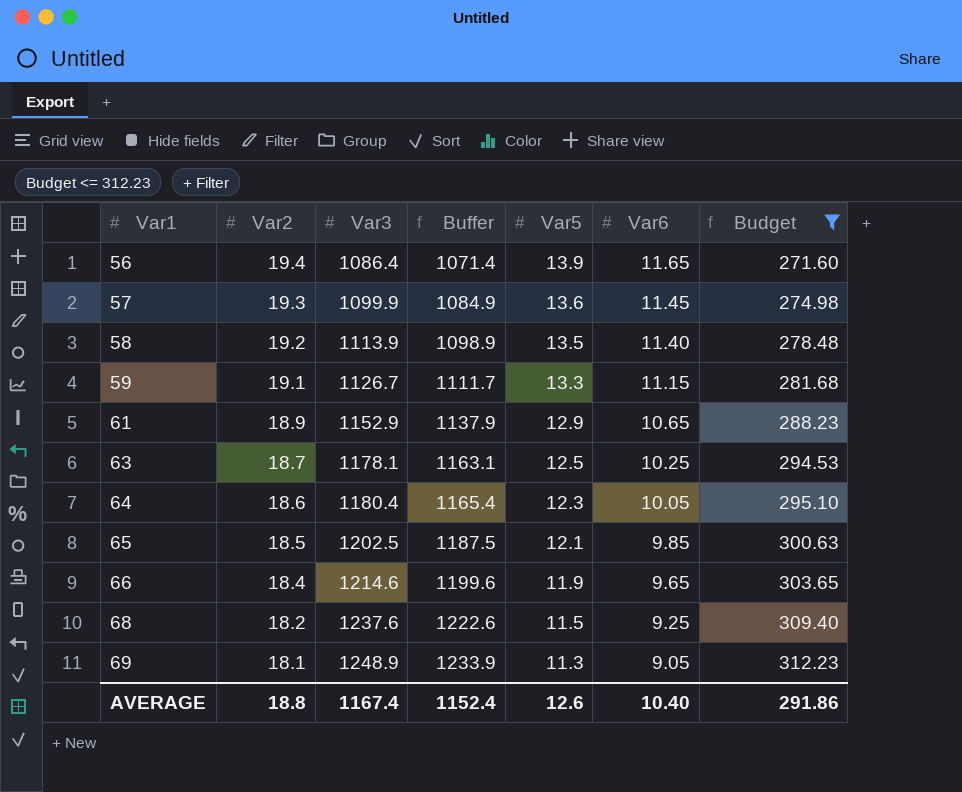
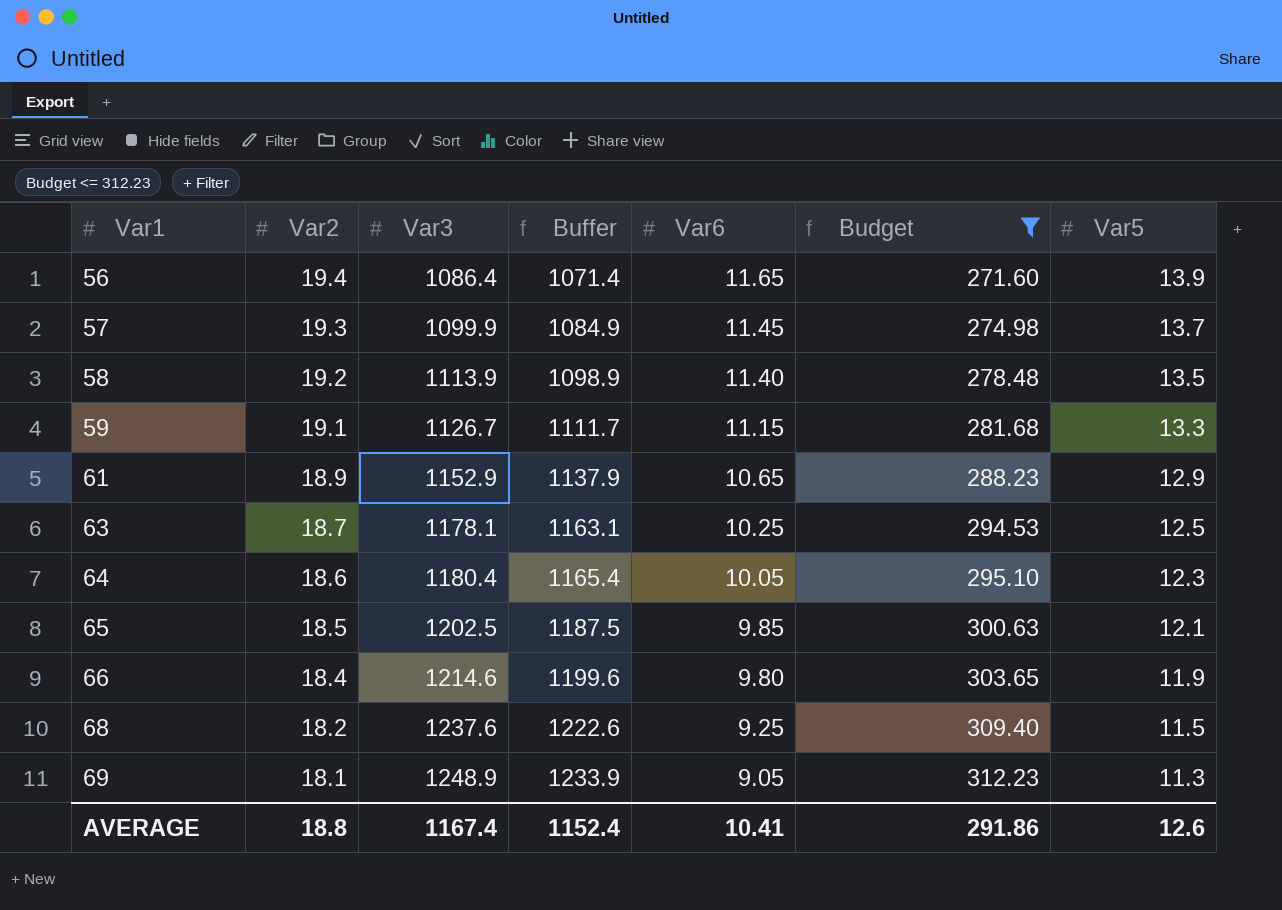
column Var5 | position: 5 -> 7
57 | Var5: 13.6 -> 13.7
66 | Var6: 9.65 -> 9.80
AVERAGE | Var6: 10.40 -> 10.41

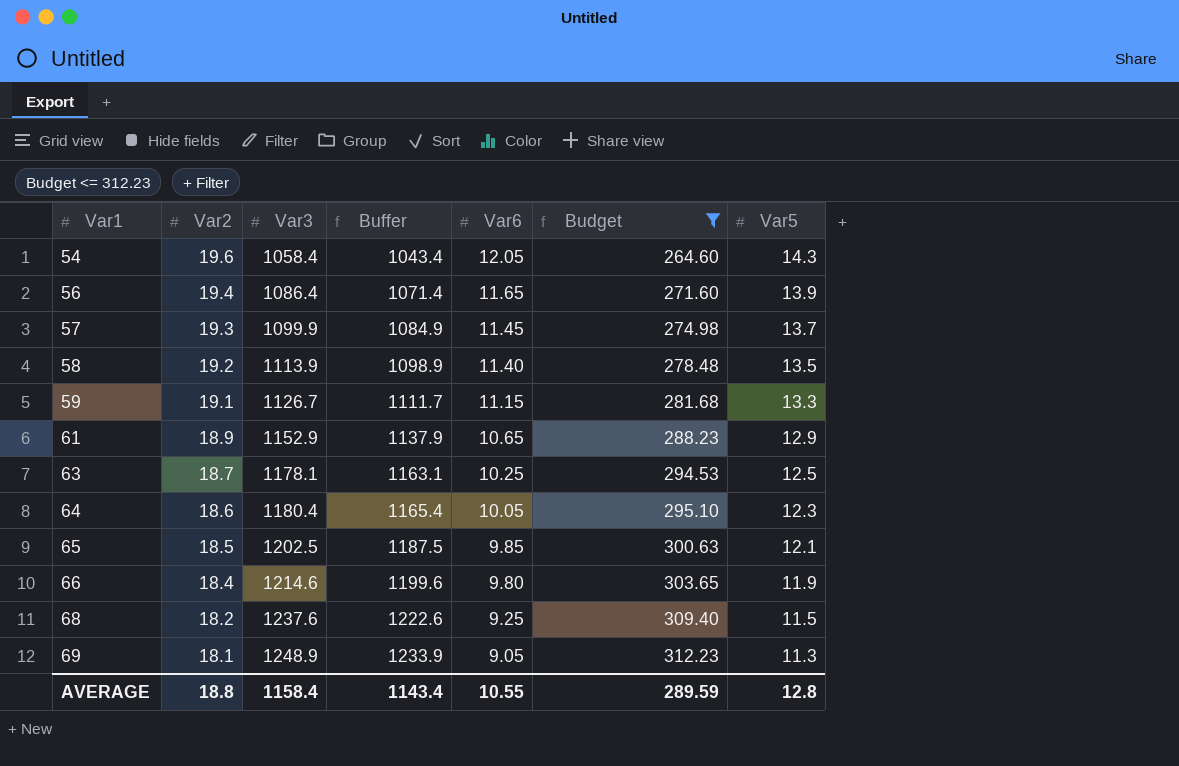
row 54: none -> 19.6 | 1058.4 | 1043.4 | 12.05 | 264.60 | 14.3
AVERAGE | Var3: 1167.4 -> 1158.4
AVERAGE | Buffer: 1152.4 -> 1143.4
AVERAGE | Var6: 10.41 -> 10.55
AVERAGE | Budget: 291.86 -> 289.59
AVERAGE | Var5: 12.6 -> 12.8

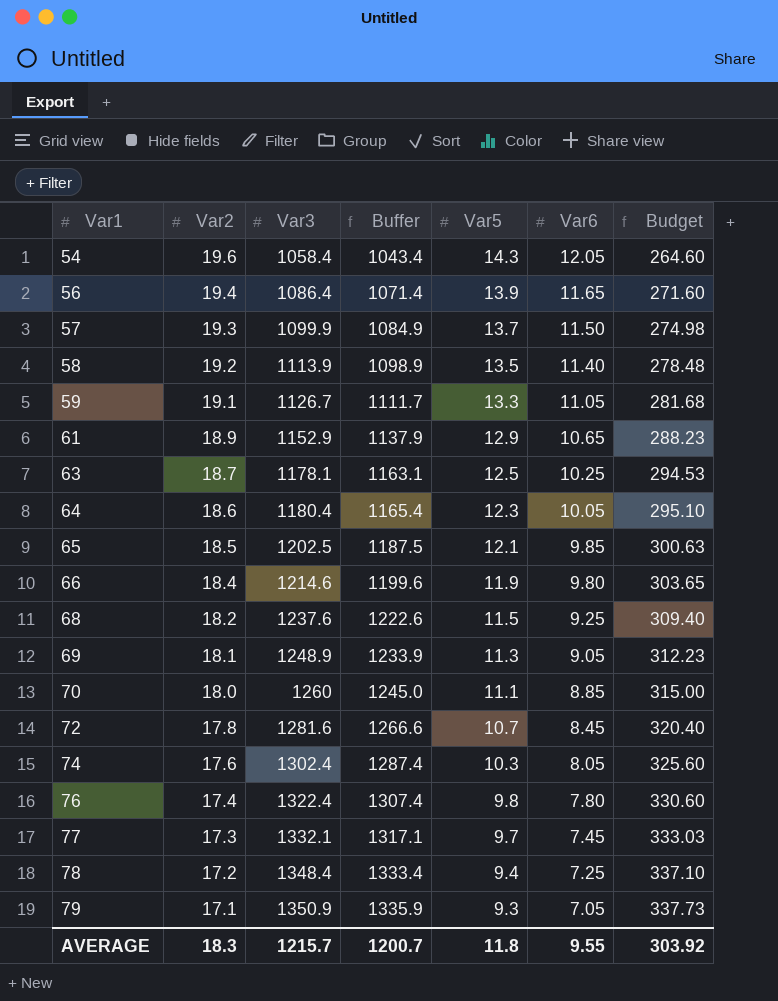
filter: Budget <= 312.23 -> none
column Var5 | position: 7 -> 5
57 | Var6: 11.45 -> 11.50
59 | Var6: 11.15 -> 11.05
AVERAGE | Var2: 18.8 -> 18.3
AVERAGE | Var3: 1158.4 -> 1215.7
AVERAGE | Buffer: 1143.4 -> 1200.7
AVERAGE | Var5: 12.8 -> 11.8
AVERAGE | Var6: 10.55 -> 9.55
AVERAGE | Budget: 289.59 -> 303.92

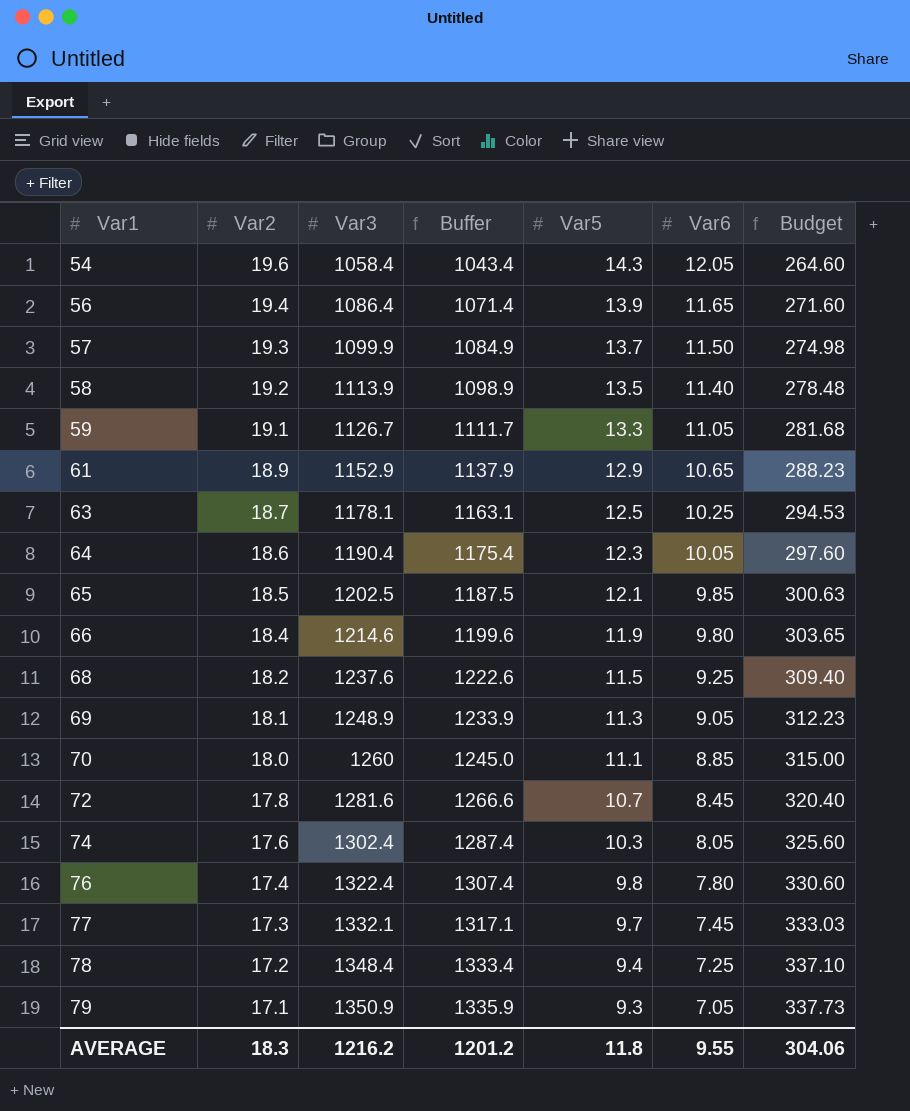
64 | Var3: 1180.4 -> 1190.4
64 | Buffer: 1165.4 -> 1175.4
64 | Budget: 295.10 -> 297.60
AVERAGE | Var3: 1215.7 -> 1216.2
AVERAGE | Buffer: 1200.7 -> 1201.2
AVERAGE | Budget: 303.92 -> 304.06

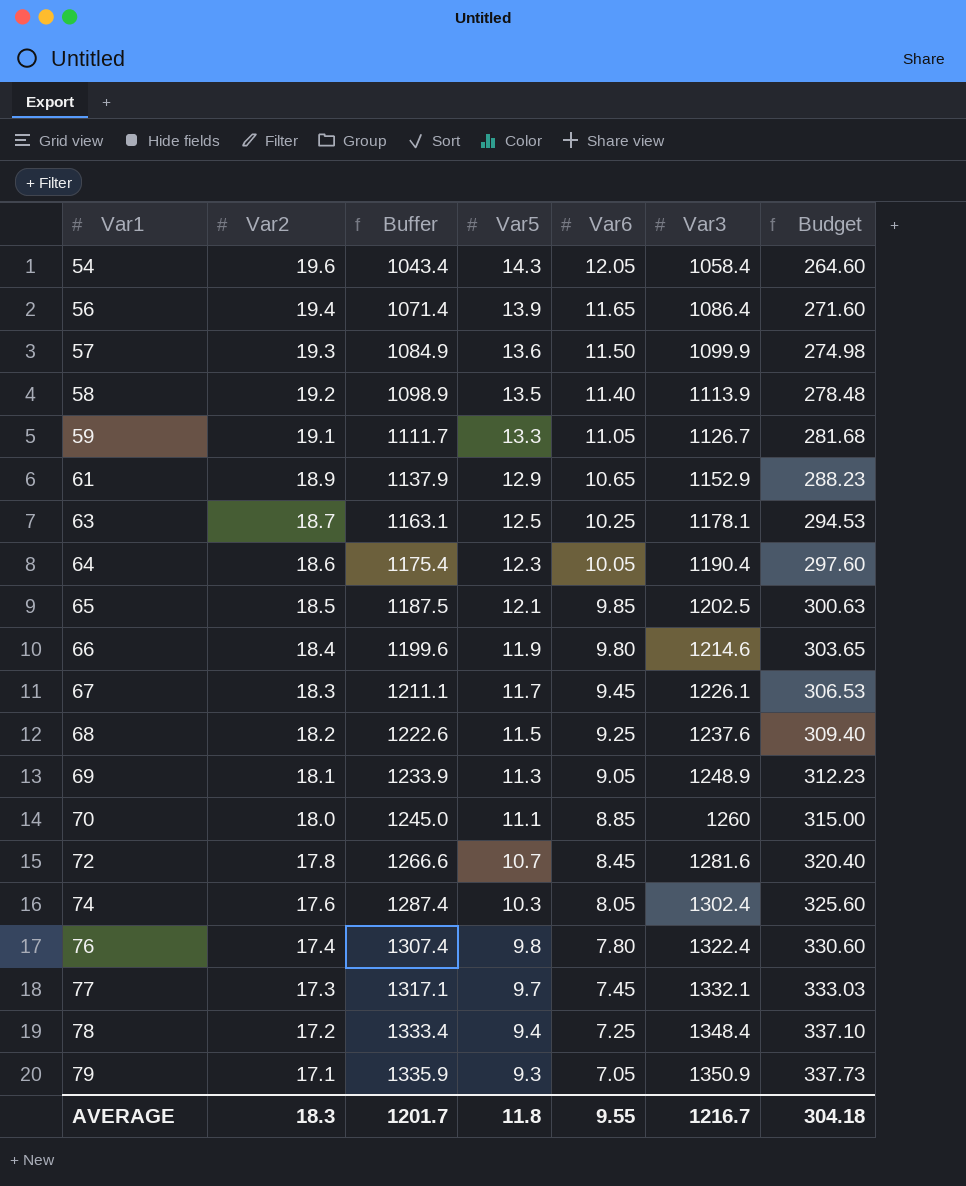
column Var3 | position: 3 -> 6
57 | Var5: 13.7 -> 13.6
row 67: none -> 18.3 | 1211.1 | 11.7 | 9.45 | 1226.1 | 306.53
AVERAGE | Buffer: 1201.2 -> 1201.7
AVERAGE | Var3: 1216.2 -> 1216.7
AVERAGE | Budget: 304.06 -> 304.18

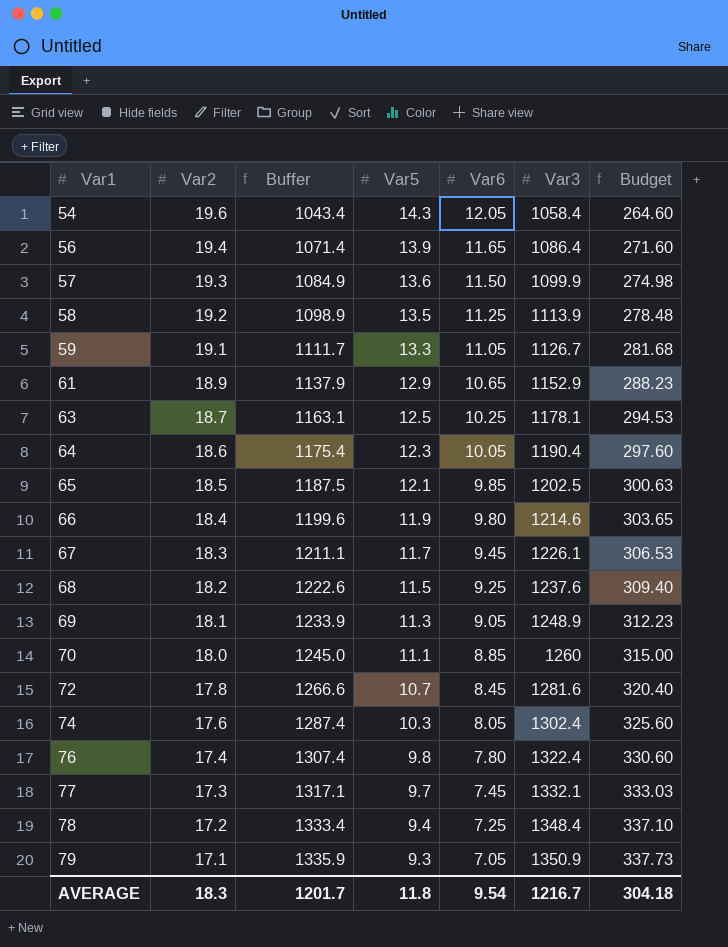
58 | Var6: 11.40 -> 11.25
AVERAGE | Var6: 9.55 -> 9.54

